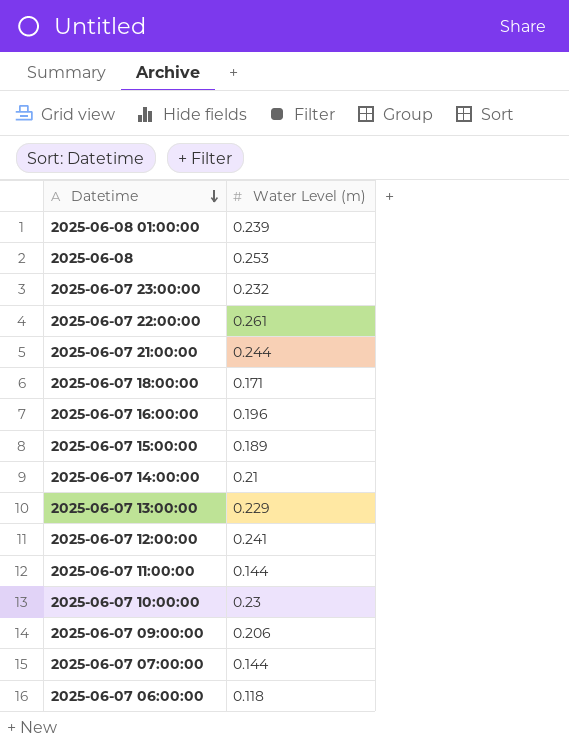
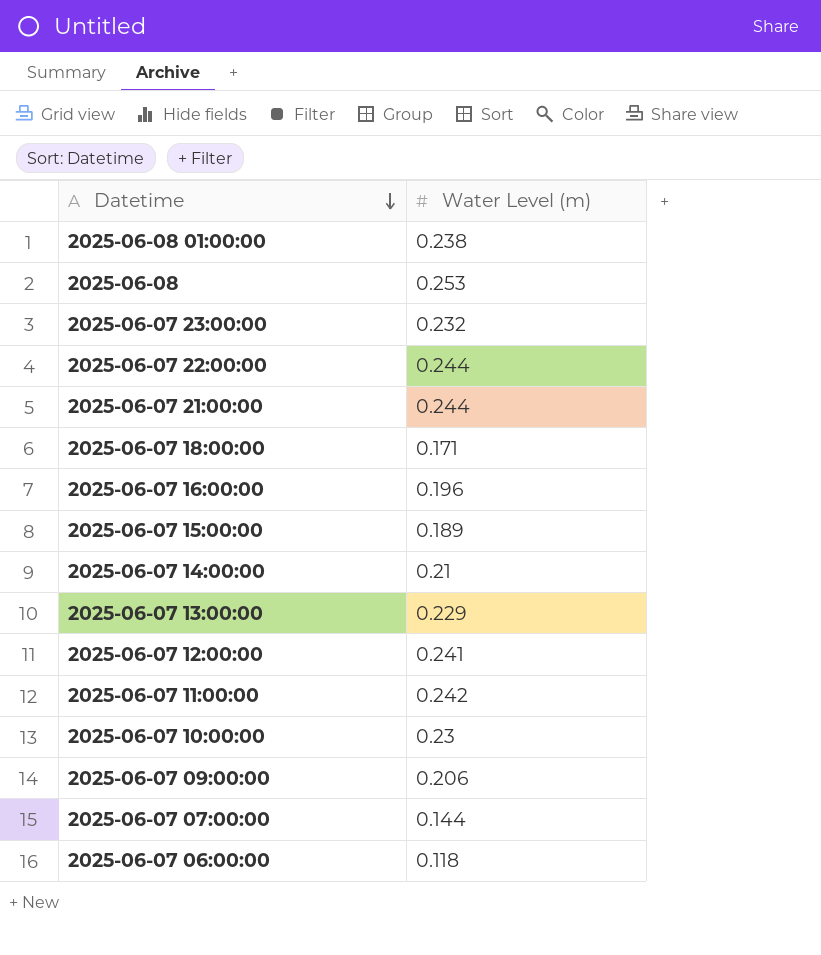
2025-06-08 01:00:00 | Water Level (m): 0.239 -> 0.238
2025-06-07 22:00:00 | Water Level (m): 0.261 -> 0.244
2025-06-07 11:00:00 | Water Level (m): 0.144 -> 0.242

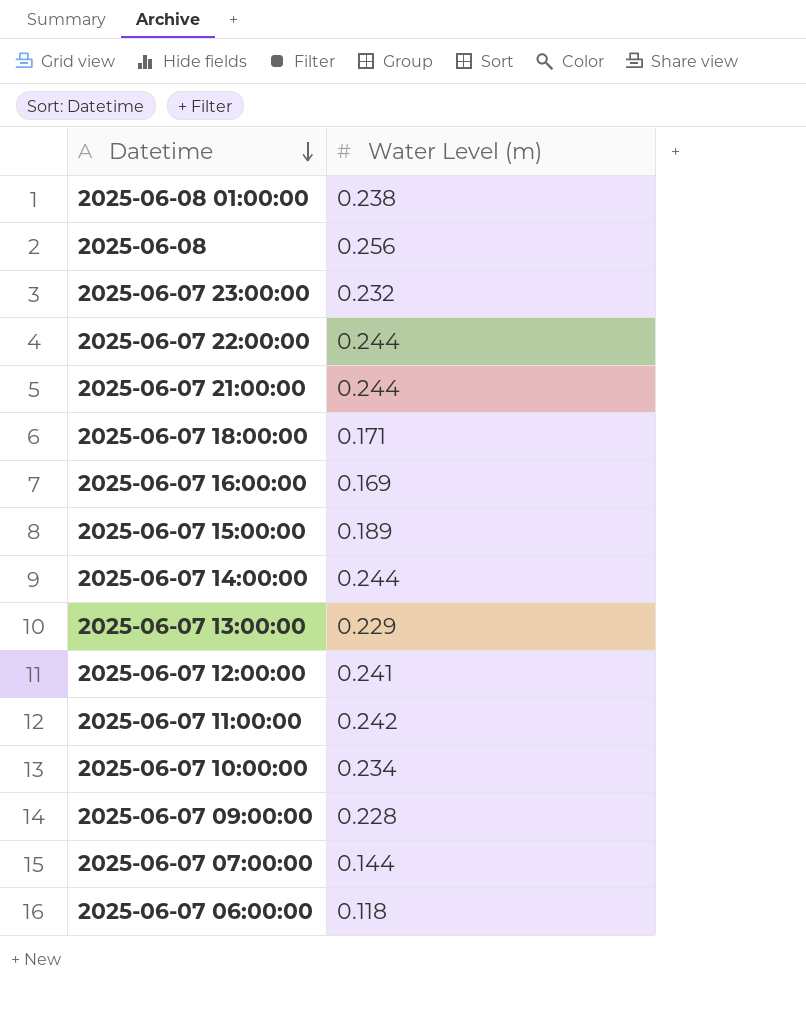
2025-06-08 | Water Level (m): 0.253 -> 0.256
2025-06-07 16:00:00 | Water Level (m): 0.196 -> 0.169
2025-06-07 14:00:00 | Water Level (m): 0.21 -> 0.244
2025-06-07 10:00:00 | Water Level (m): 0.23 -> 0.234
2025-06-07 09:00:00 | Water Level (m): 0.206 -> 0.228

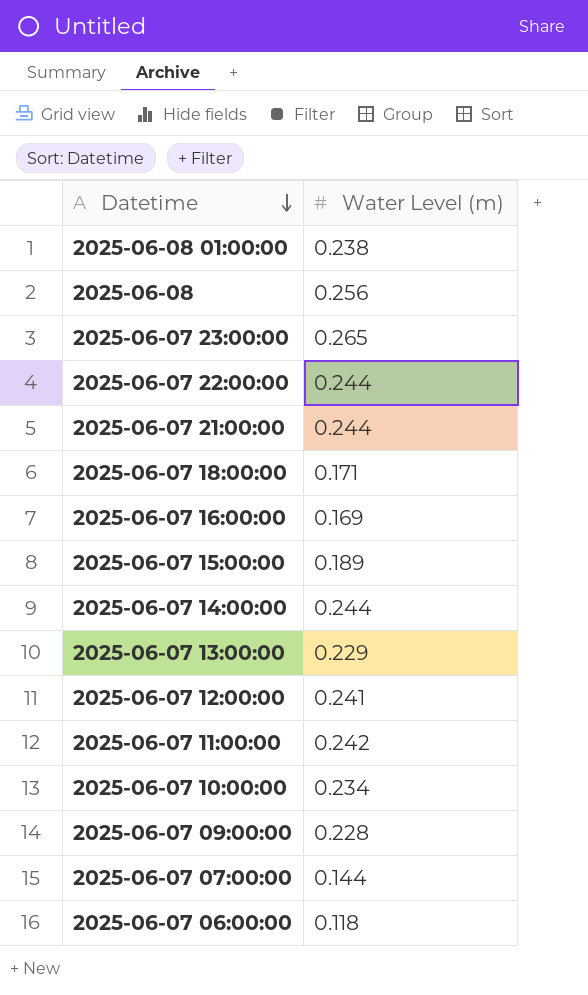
2025-06-07 23:00:00 | Water Level (m): 0.232 -> 0.265

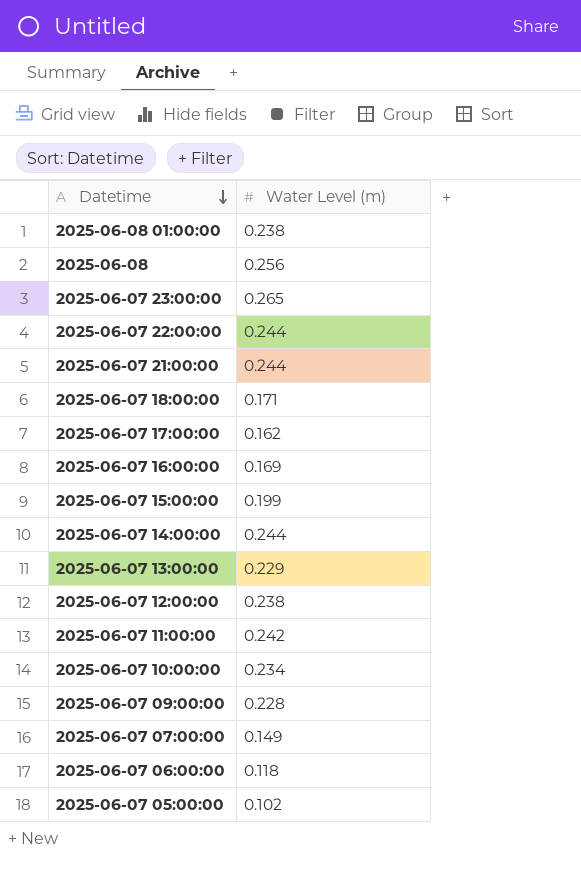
row 2025-06-07 17:00:00: none -> 0.162
2025-06-07 15:00:00 | Water Level (m): 0.189 -> 0.199
2025-06-07 12:00:00 | Water Level (m): 0.241 -> 0.238
2025-06-07 07:00:00 | Water Level (m): 0.144 -> 0.149
row 2025-06-07 05:00:00: none -> 0.102

